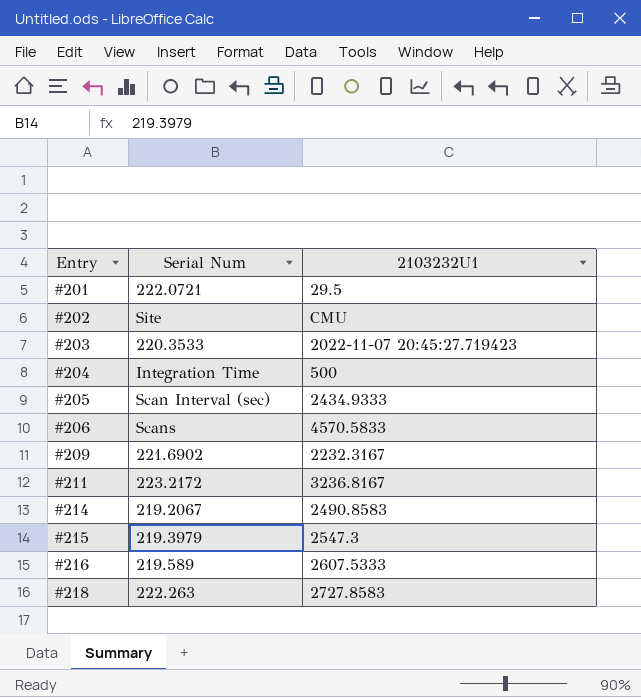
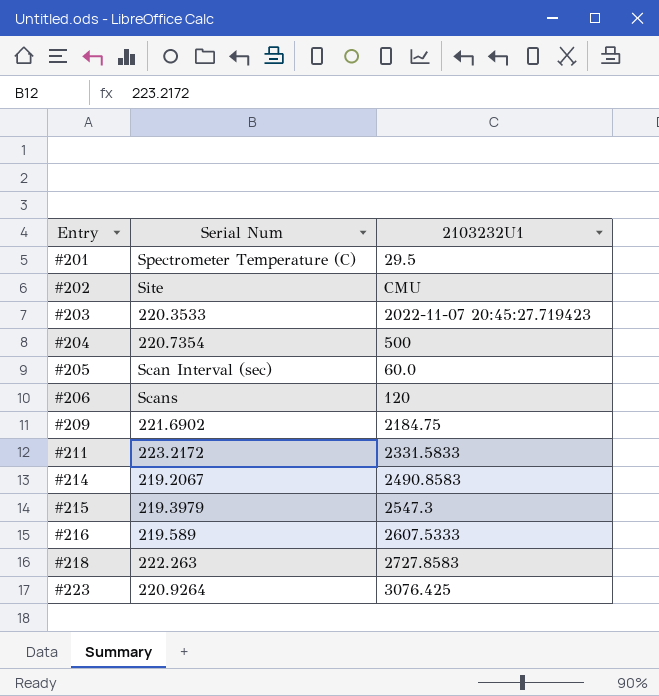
#201 | Serial Num: 222.0721 -> Spectrometer Temperature (C)
#204 | Serial Num: Integration Time -> 220.7354
#205 | 2103232U1: 2434.9333 -> 60.0
#206 | 2103232U1: 4570.5833 -> 120
#209 | 2103232U1: 2232.3167 -> 2184.75
#211 | 2103232U1: 3236.8167 -> 2331.5833
row #223: none -> 220.9264 | 3076.425

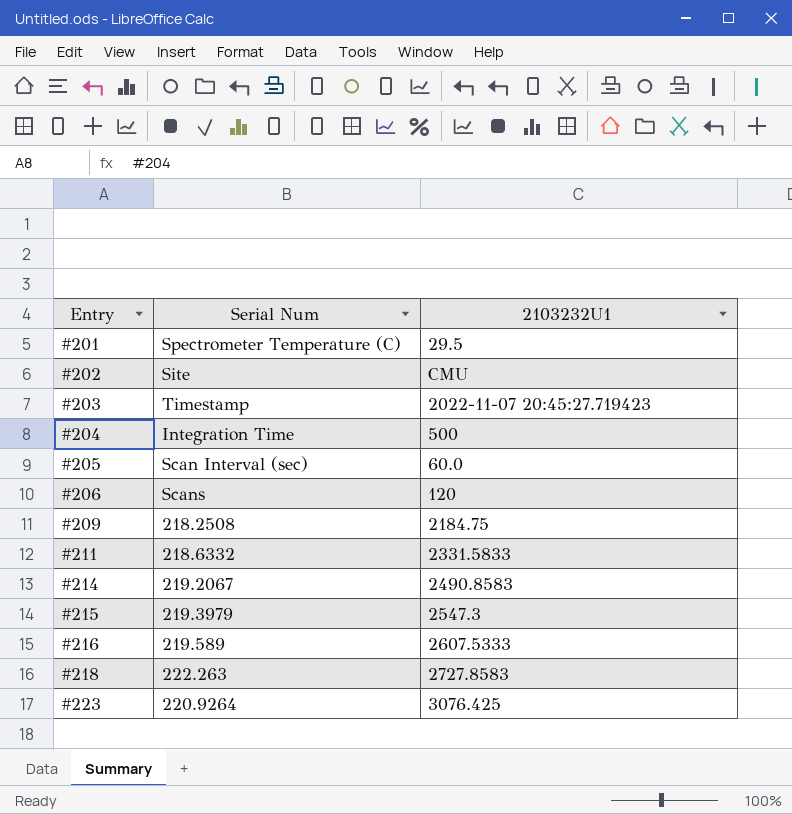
#203 | Serial Num: 220.3533 -> Timestamp
#204 | Serial Num: 220.7354 -> Integration Time
#209 | Serial Num: 221.6902 -> 218.2508
#211 | Serial Num: 223.2172 -> 218.6332

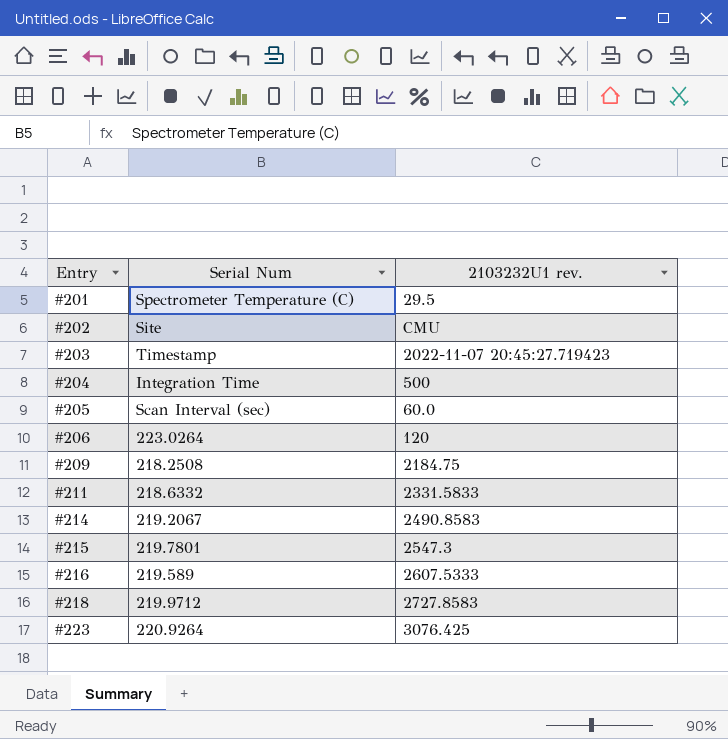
column name: 2103232U1 -> 2103232U1 rev.
#206 | Serial Num: Scans -> 223.0264
#215 | Serial Num: 219.3979 -> 219.7801
#218 | Serial Num: 222.263 -> 219.9712

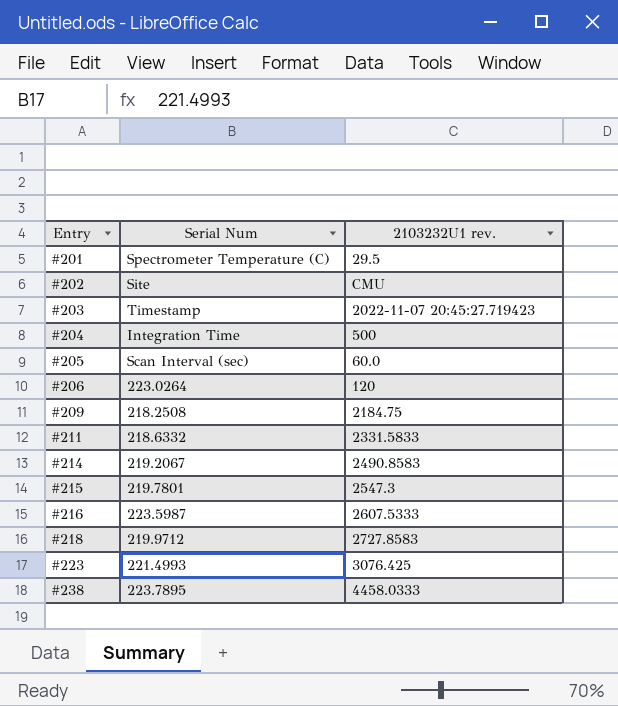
#216 | Serial Num: 219.589 -> 223.5987
#223 | Serial Num: 220.9264 -> 221.4993
row #238: none -> 223.7895 | 4458.0333

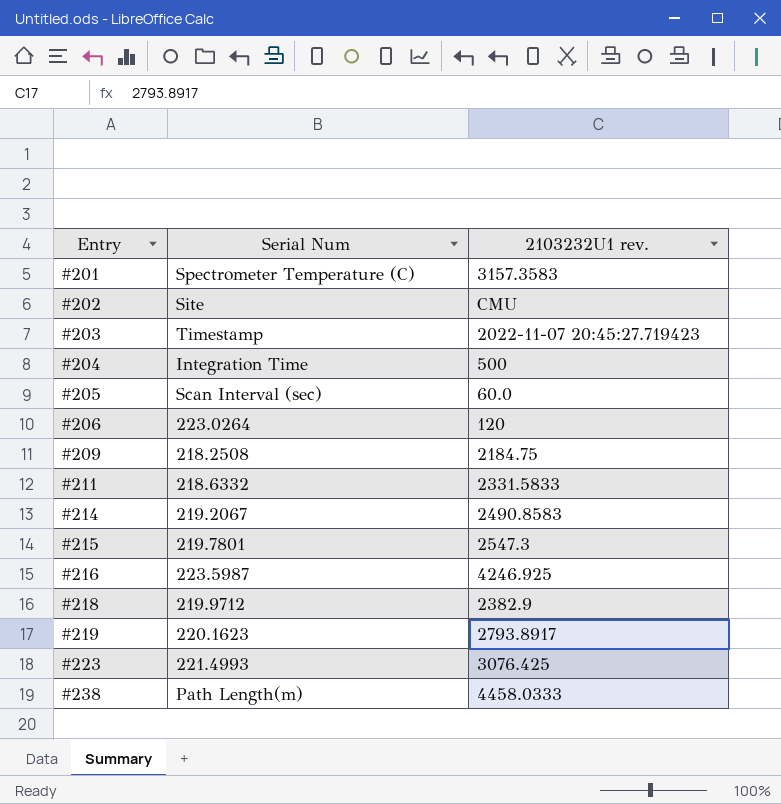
#201 | 2103232U1 rev.: 29.5 -> 3157.3583
#216 | 2103232U1 rev.: 2607.5333 -> 4246.925
#218 | 2103232U1 rev.: 2727.8583 -> 2382.9
row #219: none -> 220.1623 | 2793.8917
#238 | Serial Num: 223.7895 -> Path Length(m)

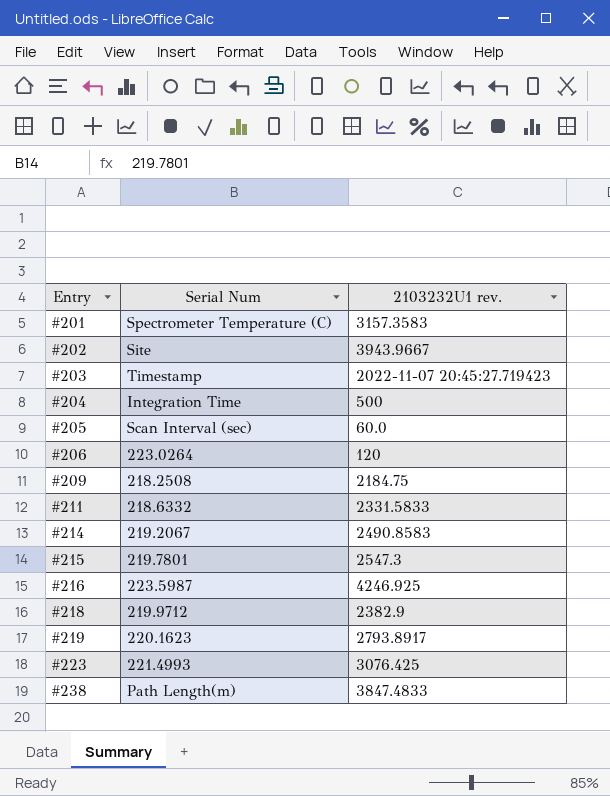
#202 | 2103232U1 rev.: CMU -> 3943.9667
#238 | 2103232U1 rev.: 4458.0333 -> 3847.4833

